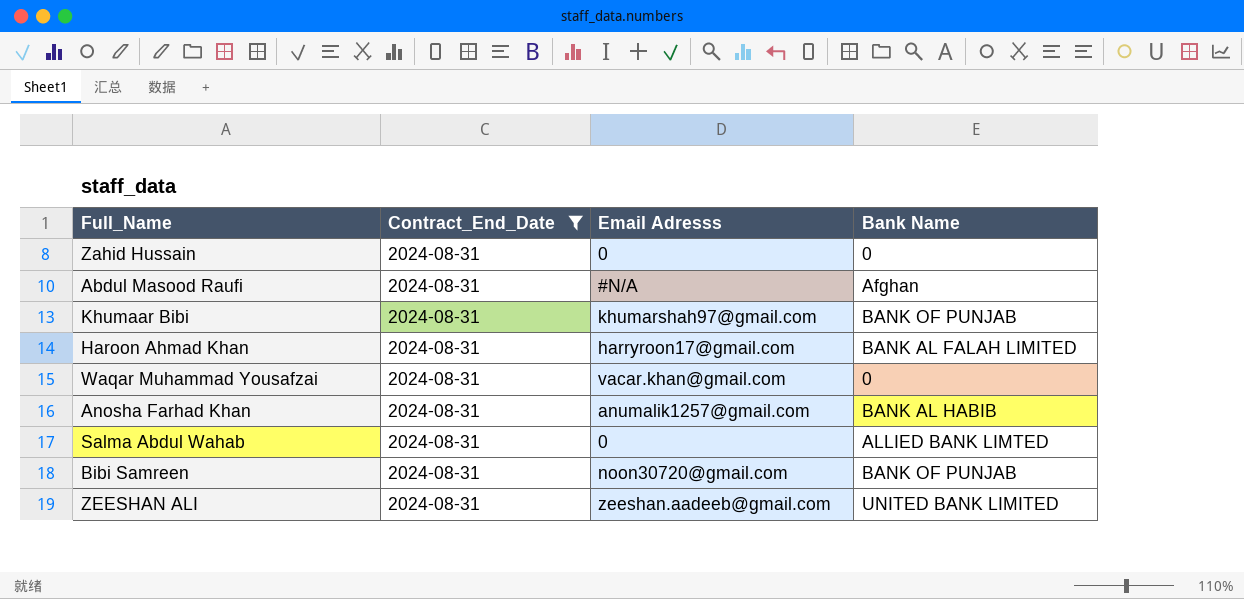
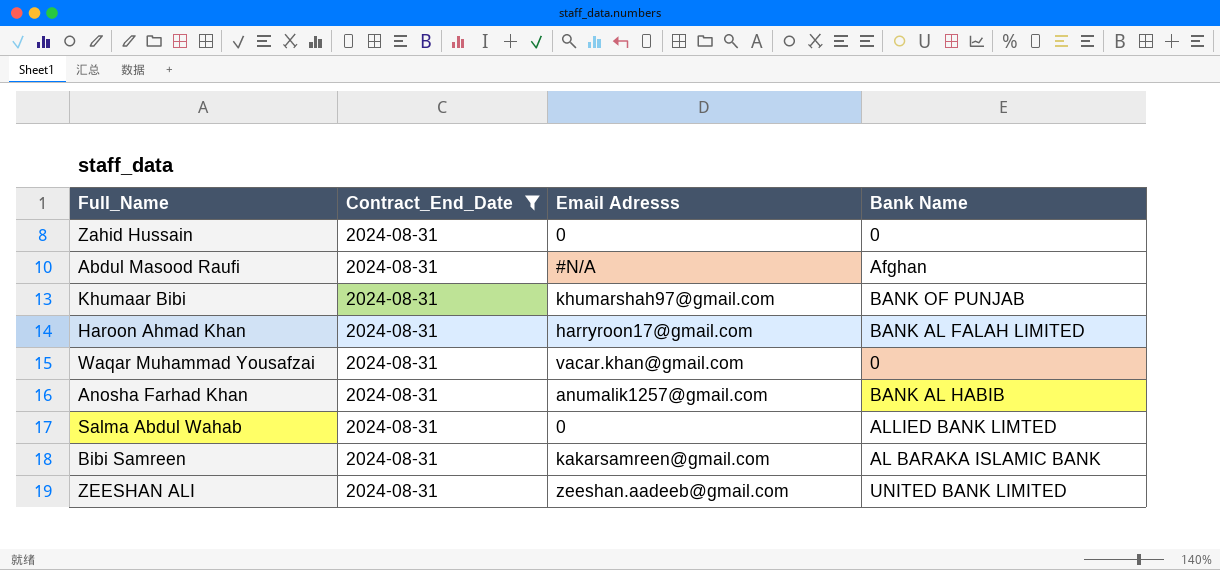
Bibi Samreen | Email Adresss: noon30720@gmail.com -> kakarsamreen@gmail.com
Bibi Samreen | Bank Name: BANK OF PUNJAB -> AL BARAKA ISLAMIC BANK

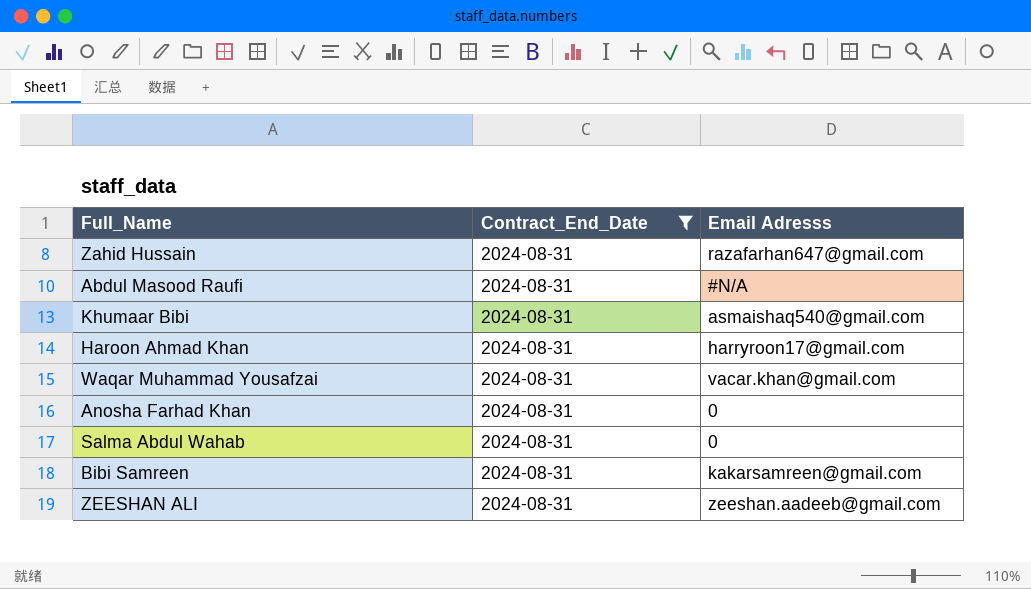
column Bank Name | position: 4 -> none
Zahid Hussain | Email Adresss: 0 -> razafarhan647@gmail.com
Khumaar Bibi | Email Adresss: khumarshah97@gmail.com -> asmaishaq540@gmail.com
Anosha Farhad Khan | Email Adresss: anumalik1257@gmail.com -> 0

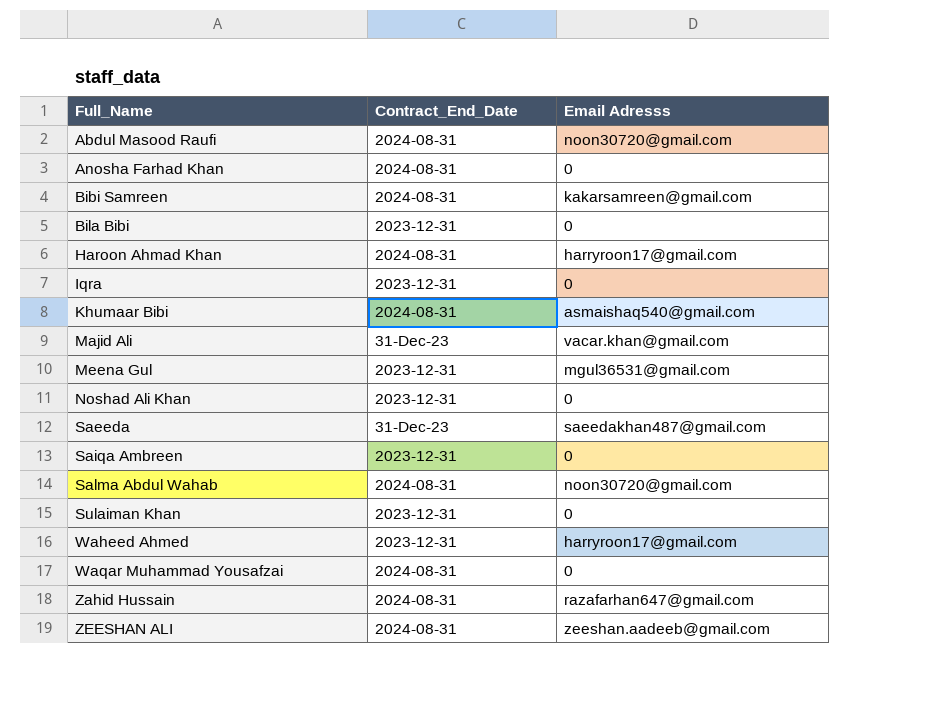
filter: Contract_End_Date = 2024-08-31 -> none
row order: none -> Full_Name ascending
Abdul Masood Raufi | Email Adresss: #N/A -> noon30720@gmail.com
Salma Abdul Wahab | Email Adresss: 0 -> noon30720@gmail.com
Waqar Muhammad Yousafzai | Email Adresss: vacar.khan@gmail.com -> 0

